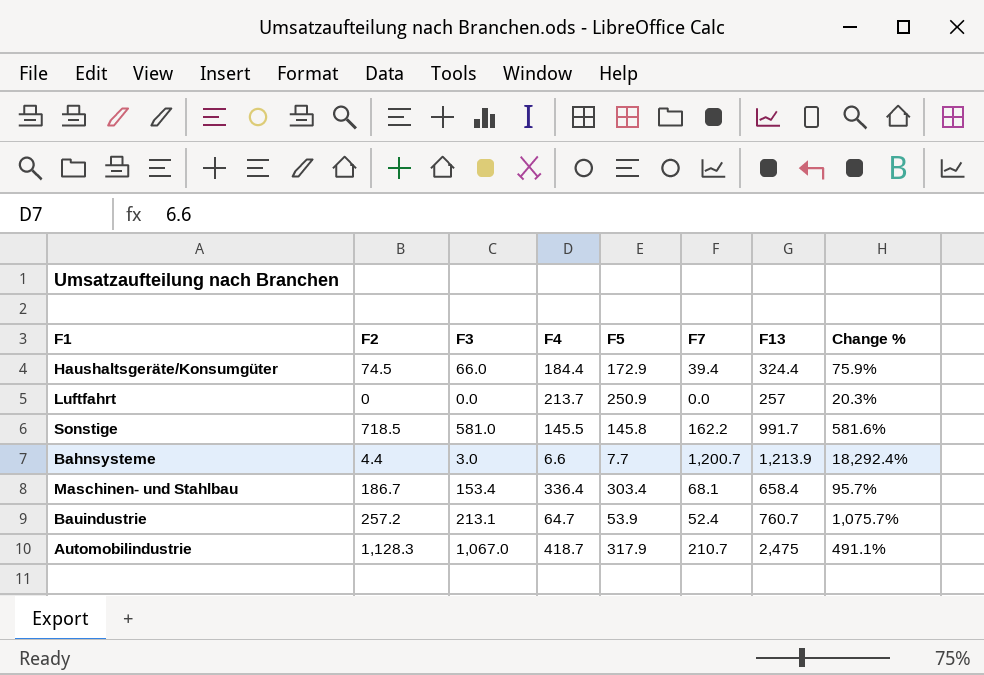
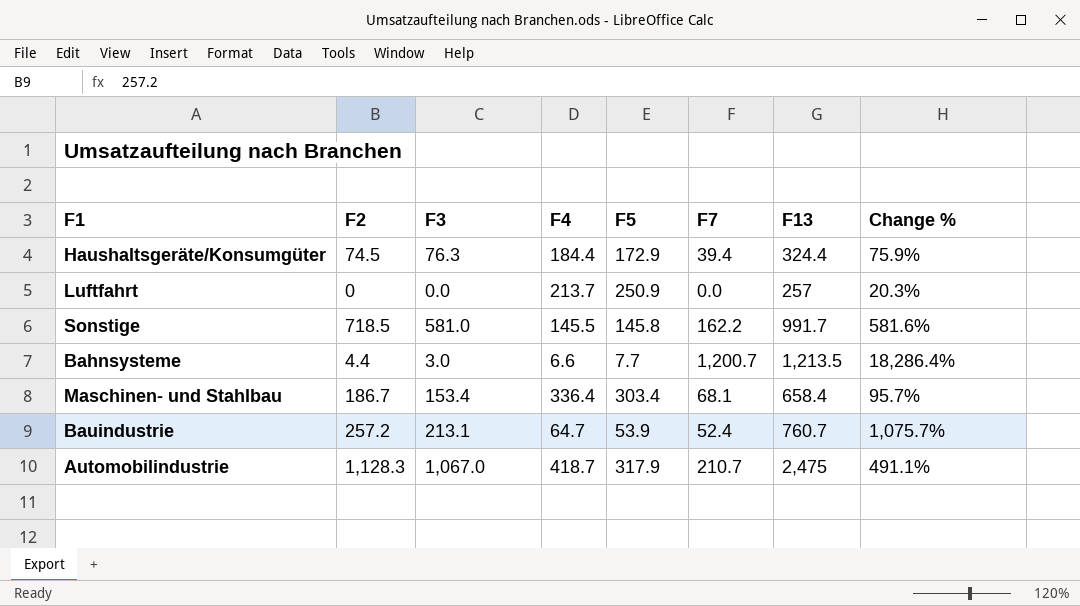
Haushaltsgeräte/Konsumgüter | F3: 66.0 -> 76.3
Bahnsysteme | F13: 1,213.9 -> 1,213.5
Bahnsysteme | Change %: 18,292.4% -> 18,286.4%

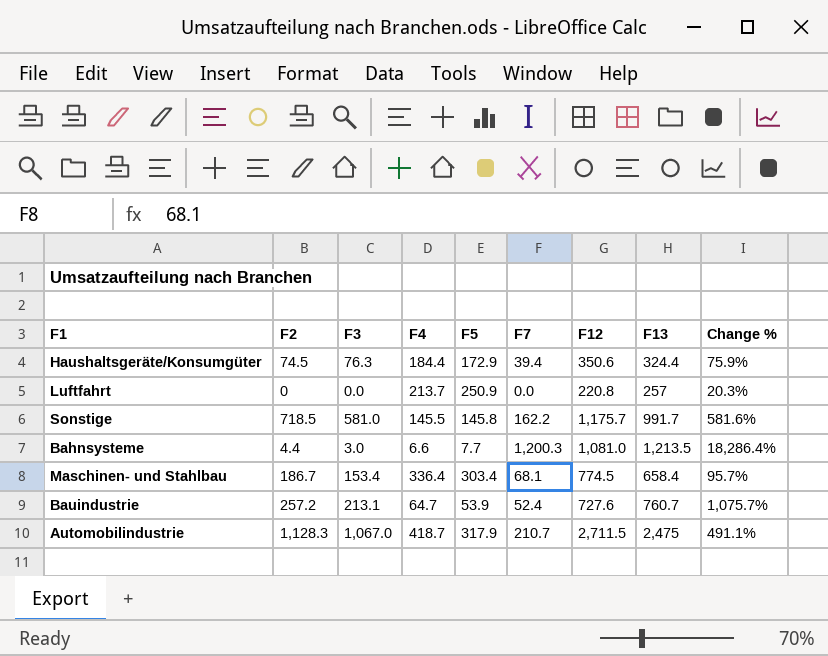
column F12 | position: none -> 7
Bahnsysteme | F7: 1,200.7 -> 1,200.3

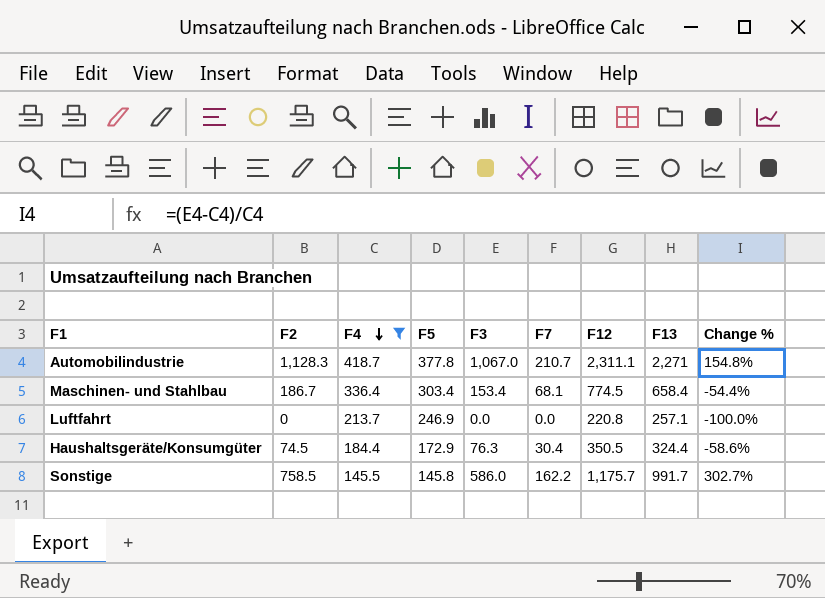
filter: none -> F4 >= 145.5
row order: none -> F4 descending
column F3 | position: 3 -> 5
column Change % | formula: ([F13] - [F4]) / [F4] -> ([F3] - [F4]) / [F4]
Automobilindustrie | F5: 317.9 -> 377.8
Automobilindustrie | F12: 2,711.5 -> 2,311.1
Automobilindustrie | F13: 2,475 -> 2,271
Luftfahrt | F5: 250.9 -> 246.9
Luftfahrt | F13: 257 -> 257.1
Haushaltsgeräte/Konsumgüter | F7: 39.4 -> 30.4
Haushaltsgeräte/Konsumgüter | F12: 350.6 -> 350.5
Sonstige | F2: 718.5 -> 758.5
Sonstige | F3: 581.0 -> 586.0

